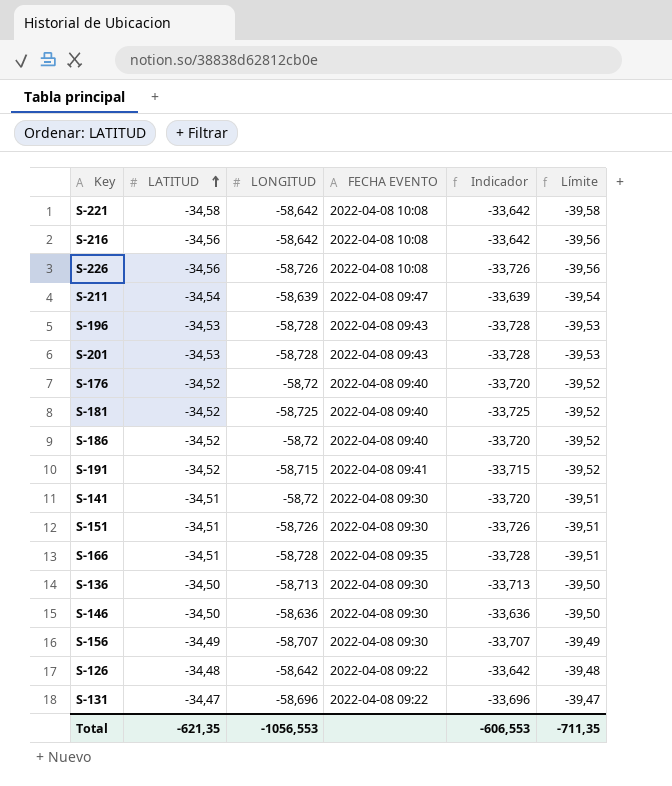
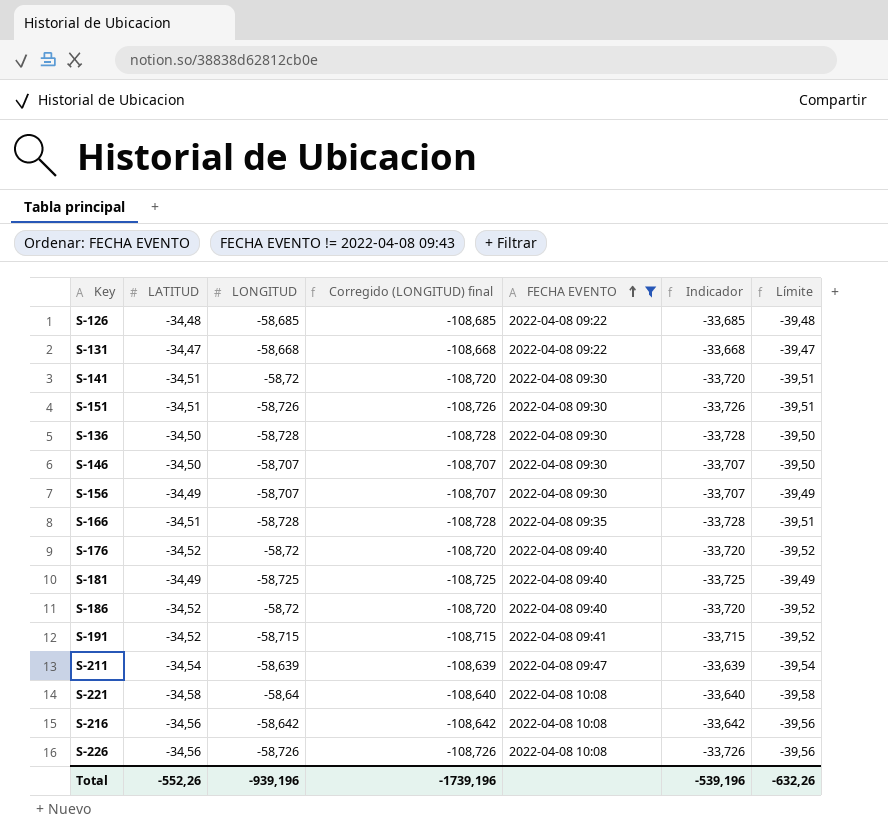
filter: none -> FECHA EVENTO != 2022-04-08 09:43
row order: LATITUD ascending -> FECHA EVENTO ascending
column Corregido (LONGITUD) final | formula: none -> [LONGITUD] - 50
S-126 | LONGITUD: -58,642 -> -58,685
S-126 | Indicador: -33,642 -> -33,685
S-131 | LONGITUD: -58,696 -> -58,668
S-131 | Indicador: -33,696 -> -33,668
S-136 | LONGITUD: -58,713 -> -58,728
S-136 | Indicador: -33,713 -> -33,728
S-146 | LONGITUD: -58,636 -> -58,707
S-146 | Indicador: -33,636 -> -33,707
S-181 | LATITUD: -34,52 -> -34,49
S-181 | Límite: -39,52 -> -39,49
S-221 | LONGITUD: -58,642 -> -58,64
S-221 | Indicador: -33,642 -> -33,640
Total | LATITUD: -621,35 -> -552,26
Total | LONGITUD: -1056,553 -> -939,196
Total | Indicador: -606,553 -> -539,196
Total | Límite: -711,35 -> -632,26

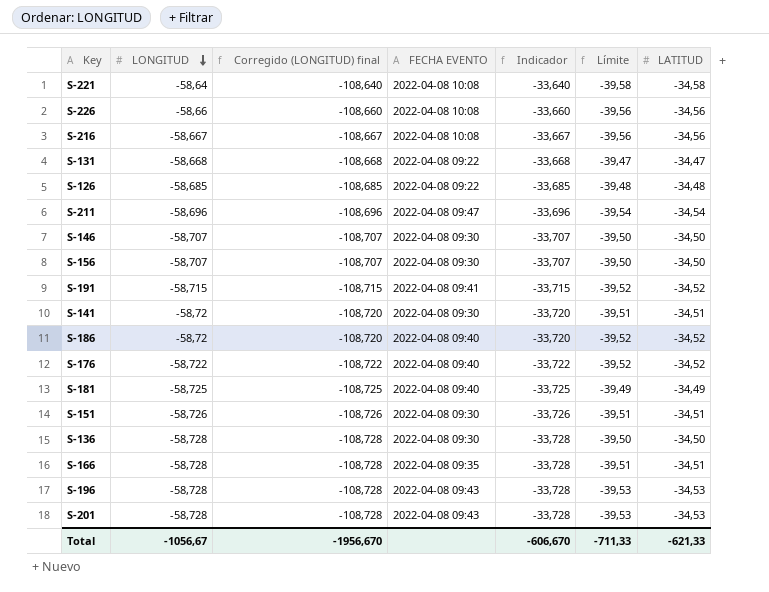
filter: FECHA EVENTO != 2022-04-08 09:43 -> none
row order: FECHA EVENTO ascending -> LONGITUD descending
column LATITUD | position: 2 -> 7
S-226 | LONGITUD: -58,726 -> -58,66
S-226 | Corregido (LONGITUD) final: -108,726 -> -108,660
S-226 | Indicador: -33,726 -> -33,660
S-216 | LONGITUD: -58,642 -> -58,667
S-216 | Corregido (LONGITUD) final: -108,642 -> -108,667
S-216 | Indicador: -33,642 -> -33,667
S-211 | LONGITUD: -58,639 -> -58,696
S-211 | Corregido (LONGITUD) final: -108,639 -> -108,696
S-211 | Indicador: -33,639 -> -33,696
S-156 | Límite: -39,49 -> -39,50
S-156 | LATITUD: -34,49 -> -34,50
S-176 | LONGITUD: -58,72 -> -58,722
S-176 | Corregido (LONGITUD) final: -108,720 -> -108,722
S-176 | Indicador: -33,720 -> -33,722
Total | LONGITUD: -939,196 -> -1056,67
Total | Corregido (LONGITUD) final: -1739,196 -> -1956,670
Total | Indicador: -539,196 -> -606,670
Total | Límite: -632,26 -> -711,33
Total | LATITUD: -552,26 -> -621,33

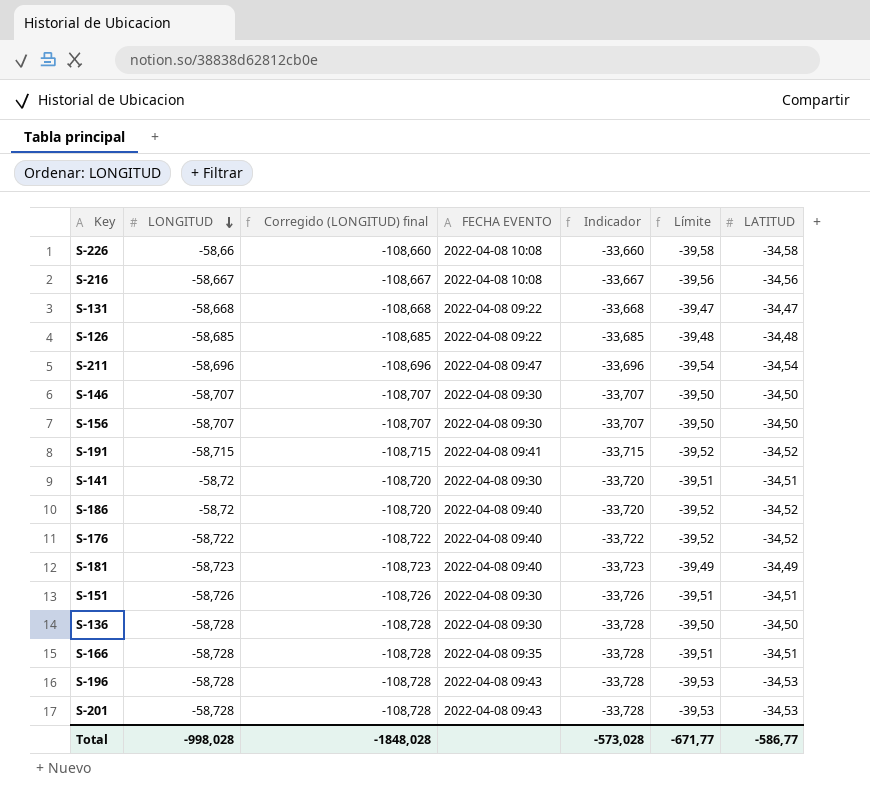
row S-221: -58,64 | -108,640 | 2022-04-08 10:08 | -33,640 | -39,58 | -34,58 -> none
S-226 | Límite: -39,56 -> -39,58
S-226 | LATITUD: -34,56 -> -34,58
S-181 | LONGITUD: -58,725 -> -58,723
S-181 | Corregido (LONGITUD) final: -108,725 -> -108,723
S-181 | Indicador: -33,725 -> -33,723
Total | LONGITUD: -1056,67 -> -998,028
Total | Corregido (LONGITUD) final: -1956,670 -> -1848,028
Total | Indicador: -606,670 -> -573,028
Total | Límite: -711,33 -> -671,77
Total | LATITUD: -621,33 -> -586,77

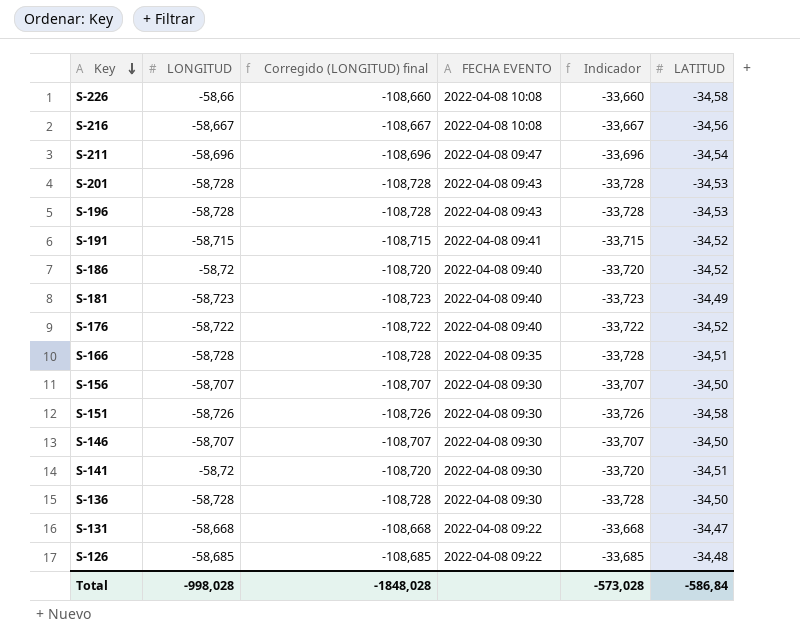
row order: LONGITUD descending -> Key descending
column Límite | formula: [LATITUD] - 5 -> none
S-151 | LATITUD: -34,51 -> -34,58
Total | LATITUD: -586,77 -> -586,84

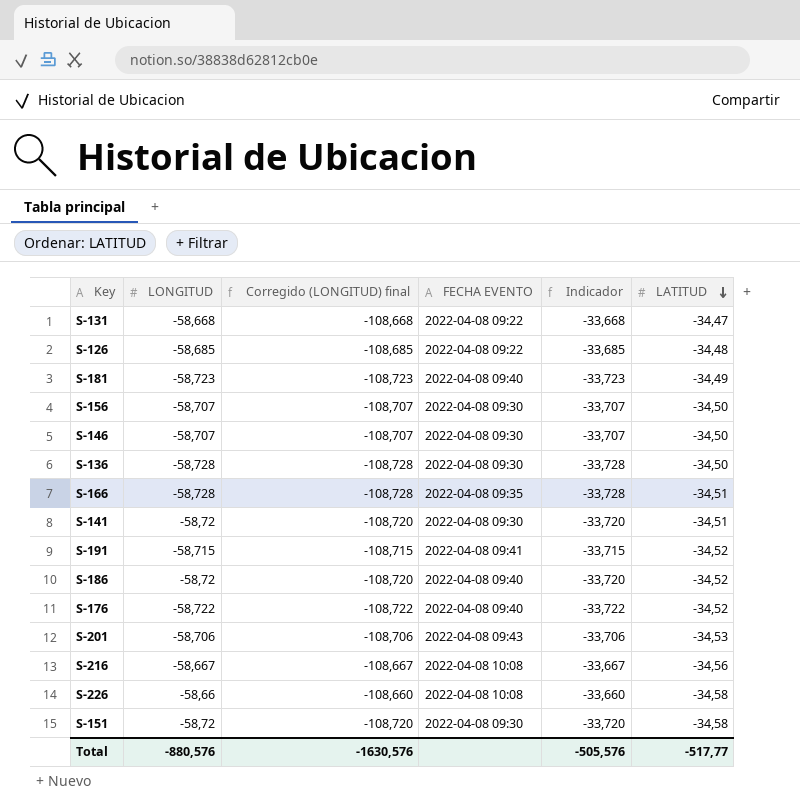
row order: Key descending -> LATITUD descending
row S-211: -58,696 | -108,696 | 2022-04-08 09:47 | -33,696 | -34,54 -> none
row S-196: -58,728 | -108,728 | 2022-04-08 09:43 | -33,728 | -34,53 -> none
S-201 | LONGITUD: -58,728 -> -58,706
S-201 | Corregido (LONGITUD) final: -108,728 -> -108,706
S-201 | Indicador: -33,728 -> -33,706
S-151 | LONGITUD: -58,726 -> -58,72
S-151 | Corregido (LONGITUD) final: -108,726 -> -108,720
S-151 | Indicador: -33,726 -> -33,720
Total | LONGITUD: -998,028 -> -880,576
Total | Corregido (LONGITUD) final: -1848,028 -> -1630,576
Total | Indicador: -573,028 -> -505,576
Total | LATITUD: -586,84 -> -517,77

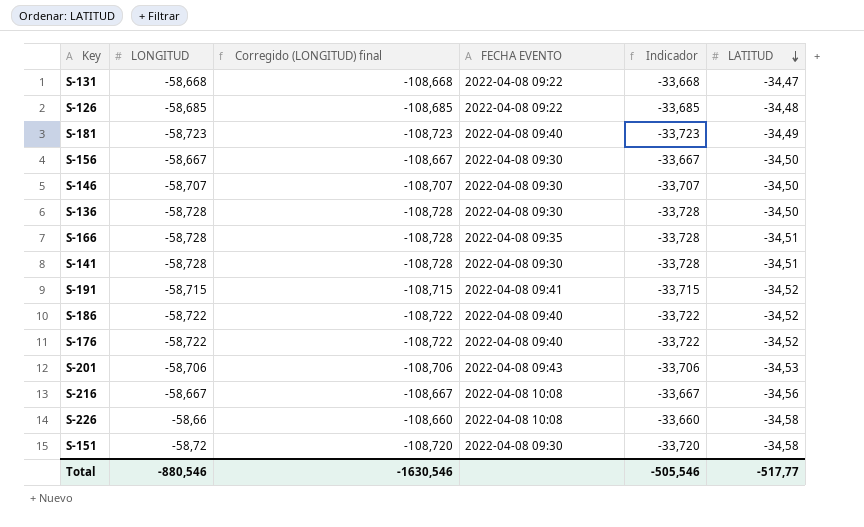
S-156 | LONGITUD: -58,707 -> -58,667
S-156 | Corregido (LONGITUD) final: -108,707 -> -108,667
S-156 | Indicador: -33,707 -> -33,667
S-141 | LONGITUD: -58,72 -> -58,728
S-141 | Corregido (LONGITUD) final: -108,720 -> -108,728
S-141 | Indicador: -33,720 -> -33,728
S-186 | LONGITUD: -58,72 -> -58,722
S-186 | Corregido (LONGITUD) final: -108,720 -> -108,722
S-186 | Indicador: -33,720 -> -33,722
Total | LONGITUD: -880,576 -> -880,546
Total | Corregido (LONGITUD) final: -1630,576 -> -1630,546
Total | Indicador: -505,576 -> -505,546

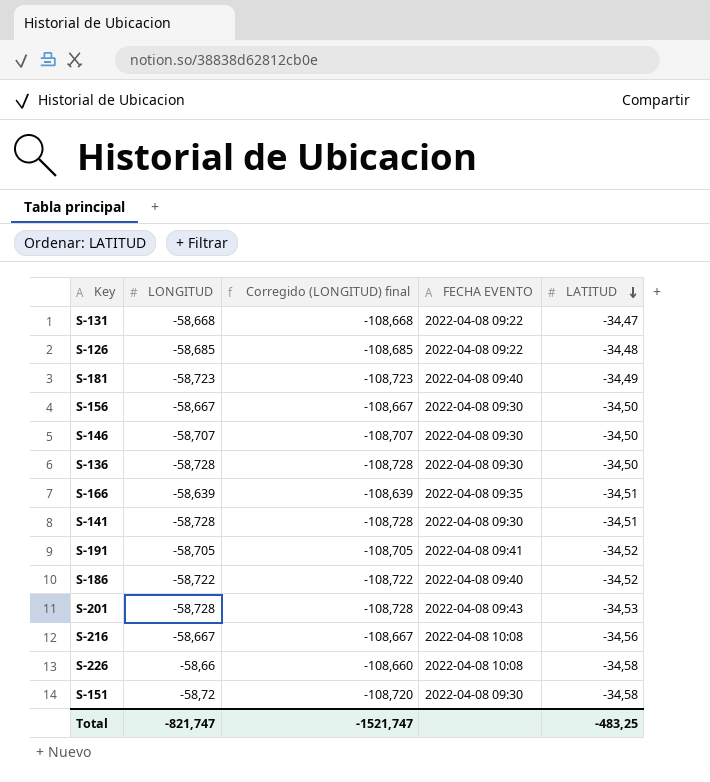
column Indicador | formula: [LONGITUD] + 25 -> none
row S-176: -58,722 | -108,722 | 2022-04-08 09:40 | -33,722 | -34,52 -> none
S-166 | LONGITUD: -58,728 -> -58,639
S-166 | Corregido (LONGITUD) final: -108,728 -> -108,639
S-191 | LONGITUD: -58,715 -> -58,705
S-191 | Corregido (LONGITUD) final: -108,715 -> -108,705
S-201 | LONGITUD: -58,706 -> -58,728
S-201 | Corregido (LONGITUD) final: -108,706 -> -108,728
Total | LONGITUD: -880,546 -> -821,747
Total | Corregido (LONGITUD) final: -1630,546 -> -1521,747
Total | LATITUD: -517,77 -> -483,25

